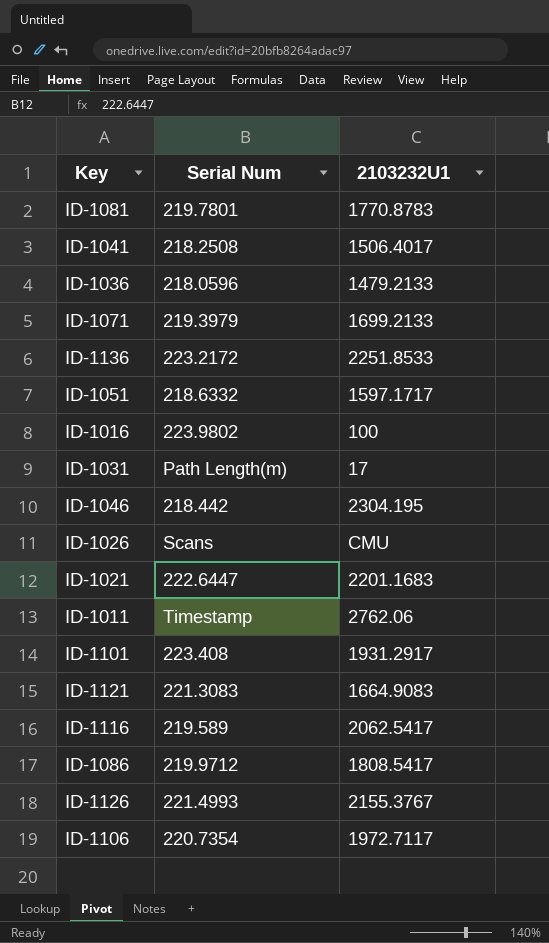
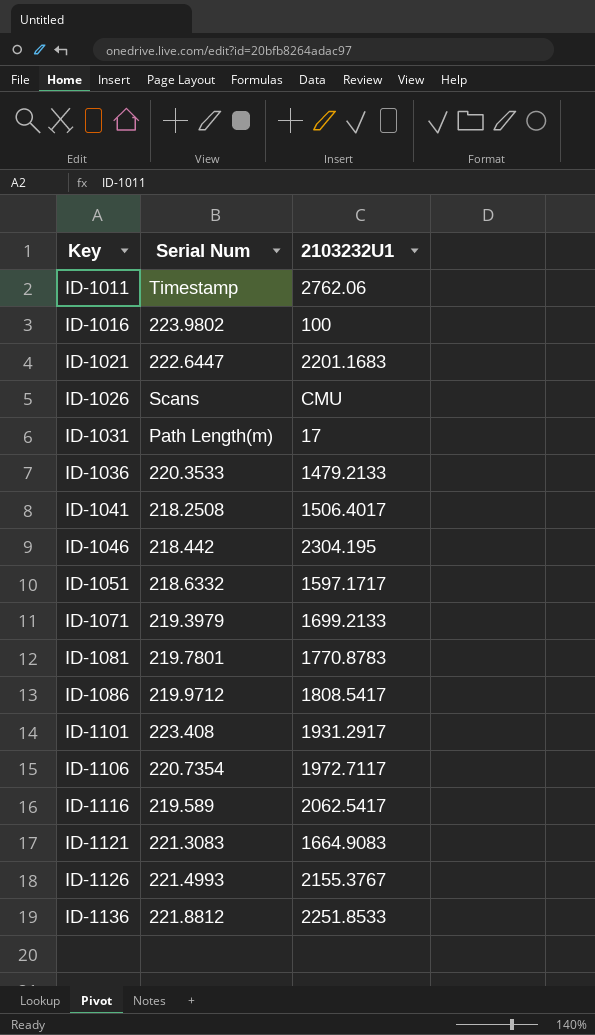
row order: none -> Key ascending
ID-1036 | Serial Num: 218.0596 -> 220.3533
ID-1136 | Serial Num: 223.2172 -> 221.8812

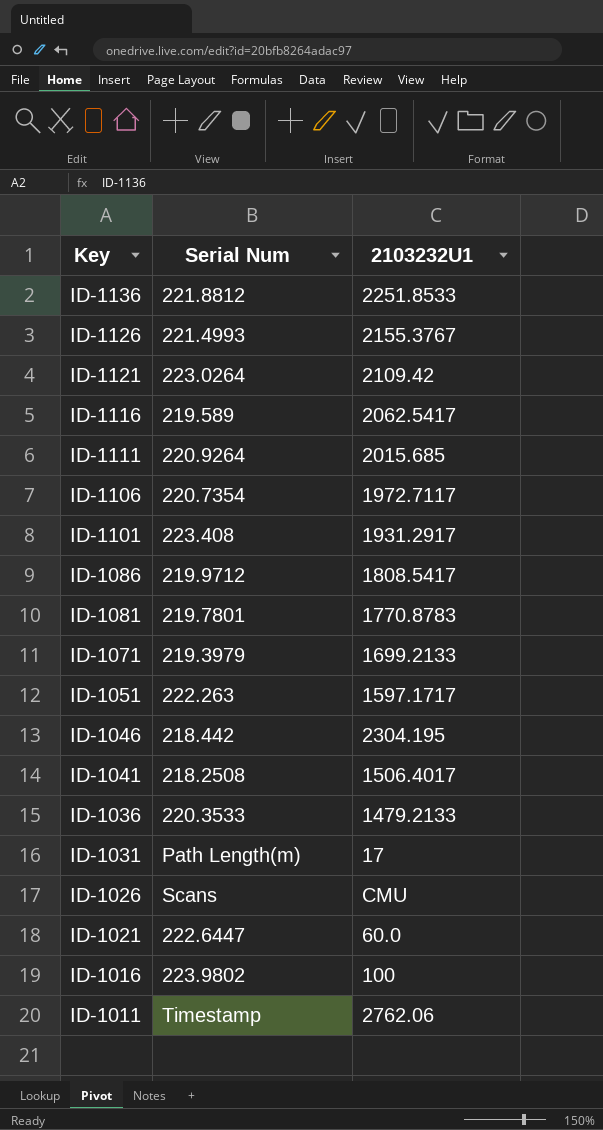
row order: Key ascending -> Key descending
ID-1121 | Serial Num: 221.3083 -> 223.0264
ID-1121 | 2103232U1: 1664.9083 -> 2109.42
row ID-1111: none -> 220.9264 | 2015.685
ID-1051 | Serial Num: 218.6332 -> 222.263
ID-1021 | 2103232U1: 2201.1683 -> 60.0

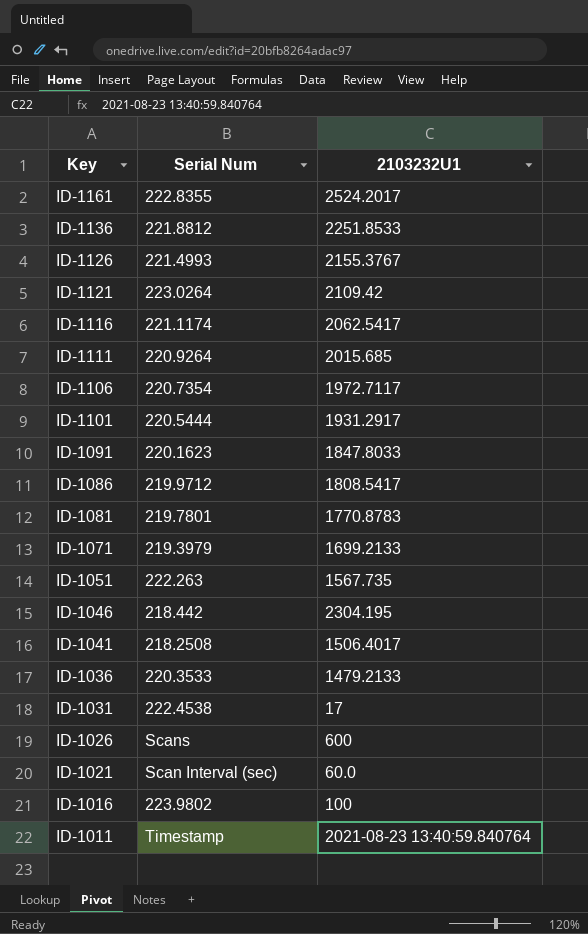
row ID-1161: none -> 222.8355 | 2524.2017
ID-1116 | Serial Num: 219.589 -> 221.1174
ID-1101 | Serial Num: 223.408 -> 220.5444
row ID-1091: none -> 220.1623 | 1847.8033
ID-1051 | 2103232U1: 1597.1717 -> 1567.735
ID-1031 | Serial Num: Path Length(m) -> 222.4538
ID-1026 | 2103232U1: CMU -> 600
ID-1021 | Serial Num: 222.6447 -> Scan Interval (sec)
ID-1011 | 2103232U1: 2762.06 -> 2021-08-23 13:40:59.840764

